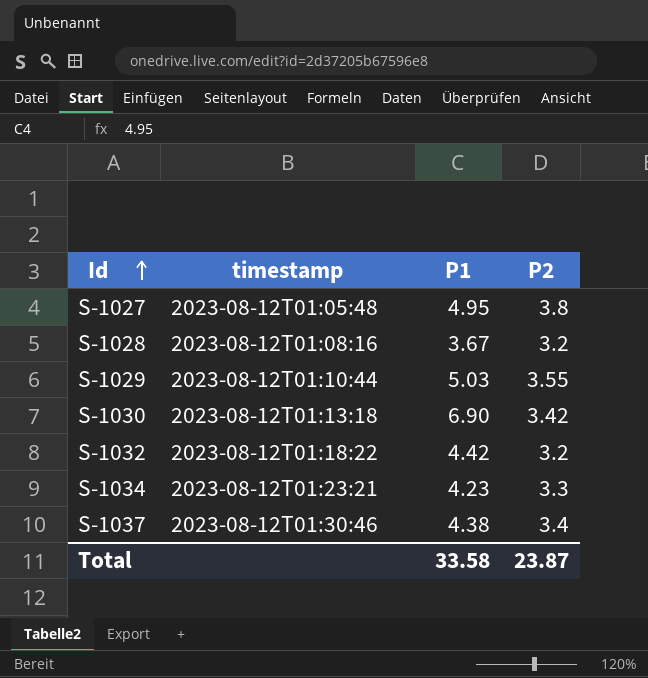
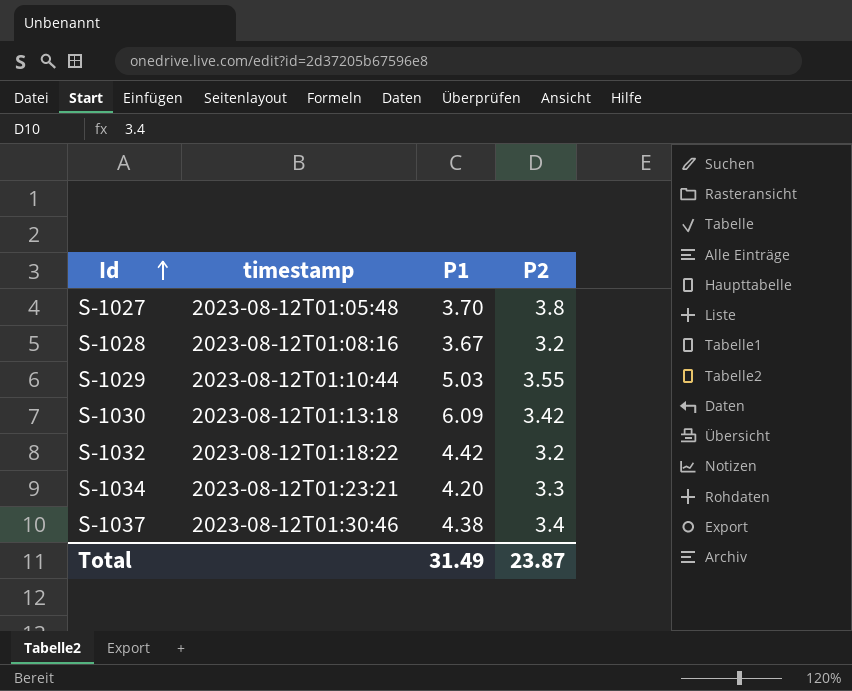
S-1027 | P1: 4.95 -> 3.70
S-1030 | P1: 6.90 -> 6.09
S-1034 | P1: 4.23 -> 4.20
Total | P1: 33.58 -> 31.49

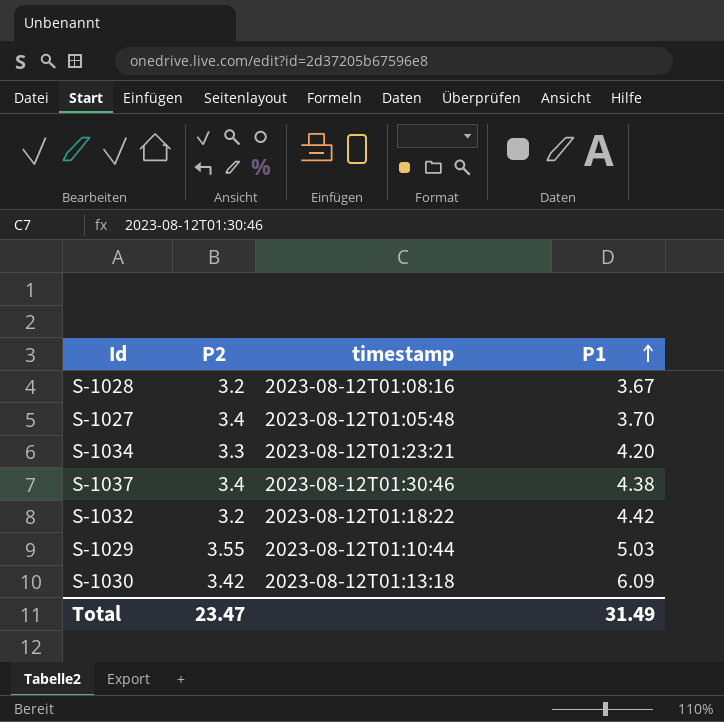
row order: Id ascending -> P1 ascending
column P2 | position: 4 -> 2
S-1027 | P2: 3.8 -> 3.4
Total | P2: 23.87 -> 23.47

